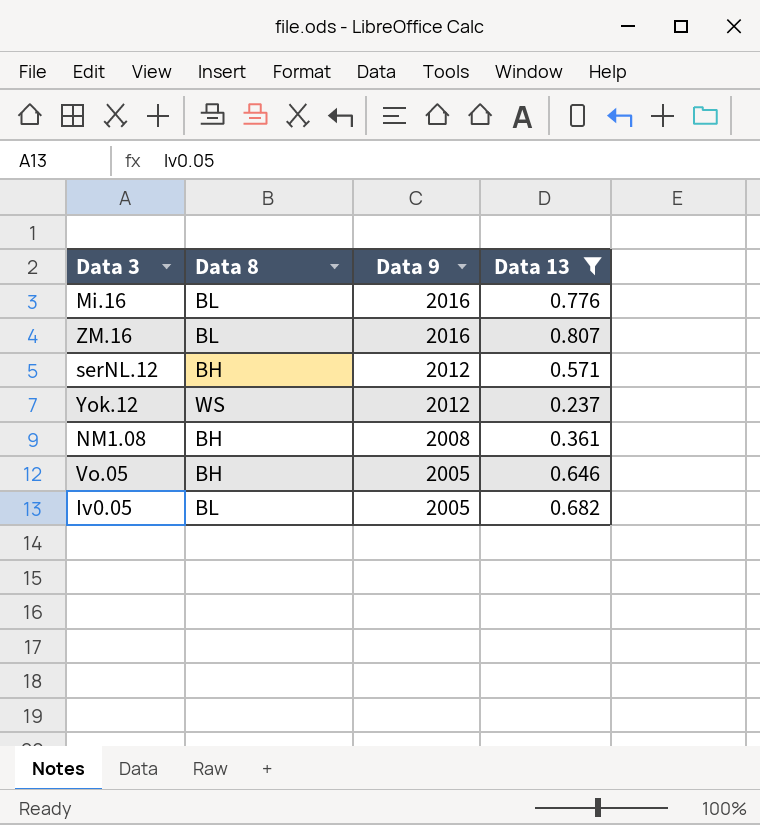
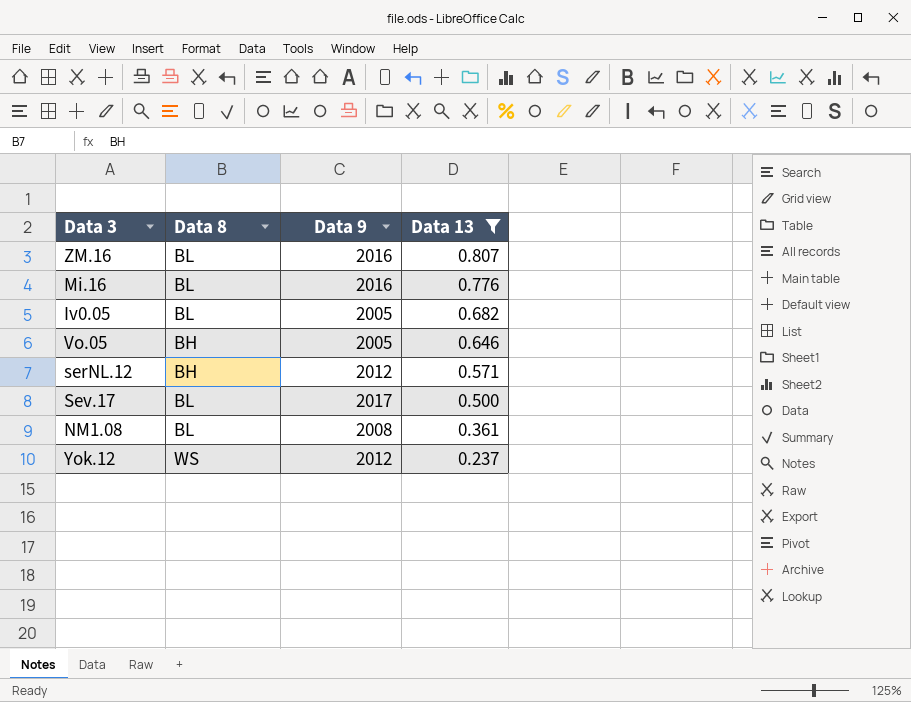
row order: Data 9 descending -> Data 13 descending
row Sev.17: none -> BL | 2017 | 0.500
NM1.08 | Data 8: BH -> BL

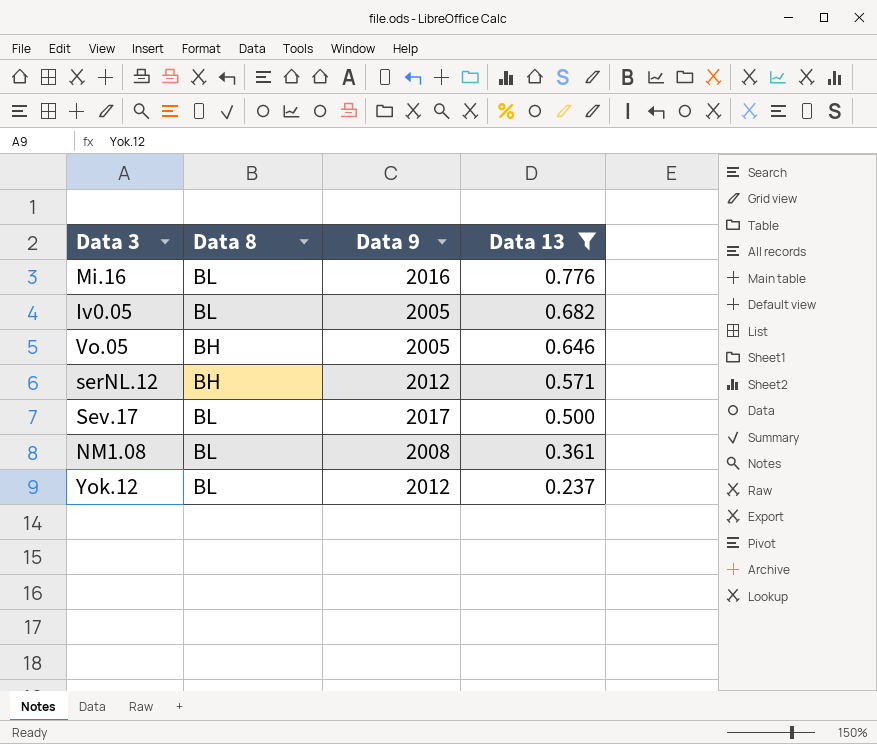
row ZM.16: BL | 2016 | 0.807 -> none
Yok.12 | Data 8: WS -> BL

